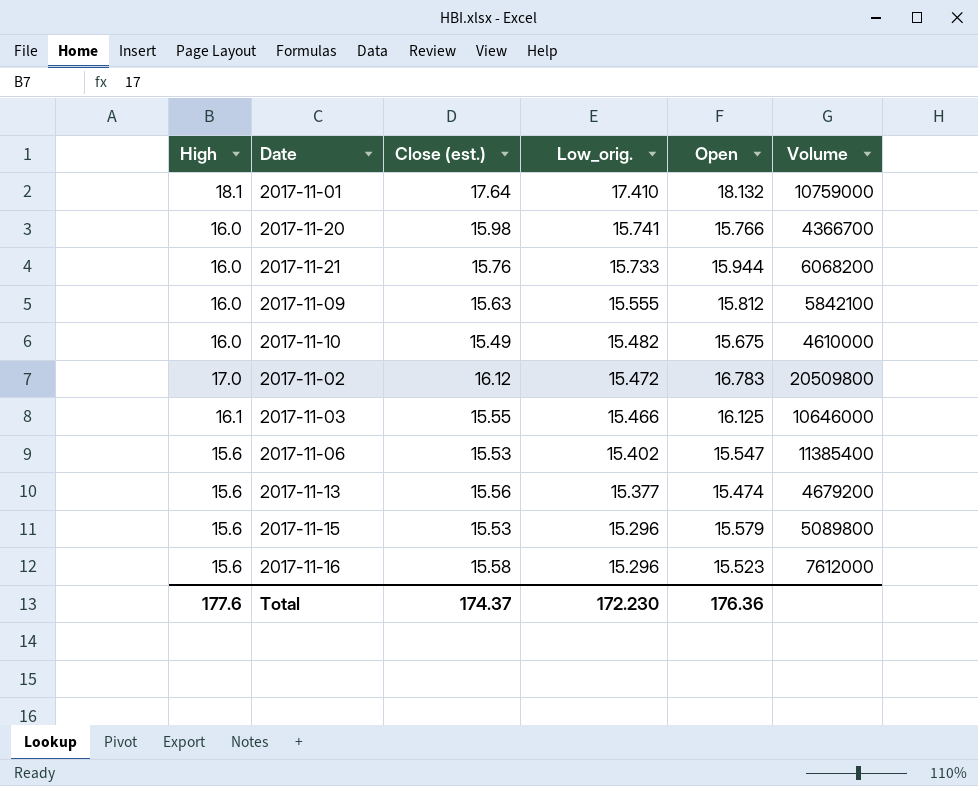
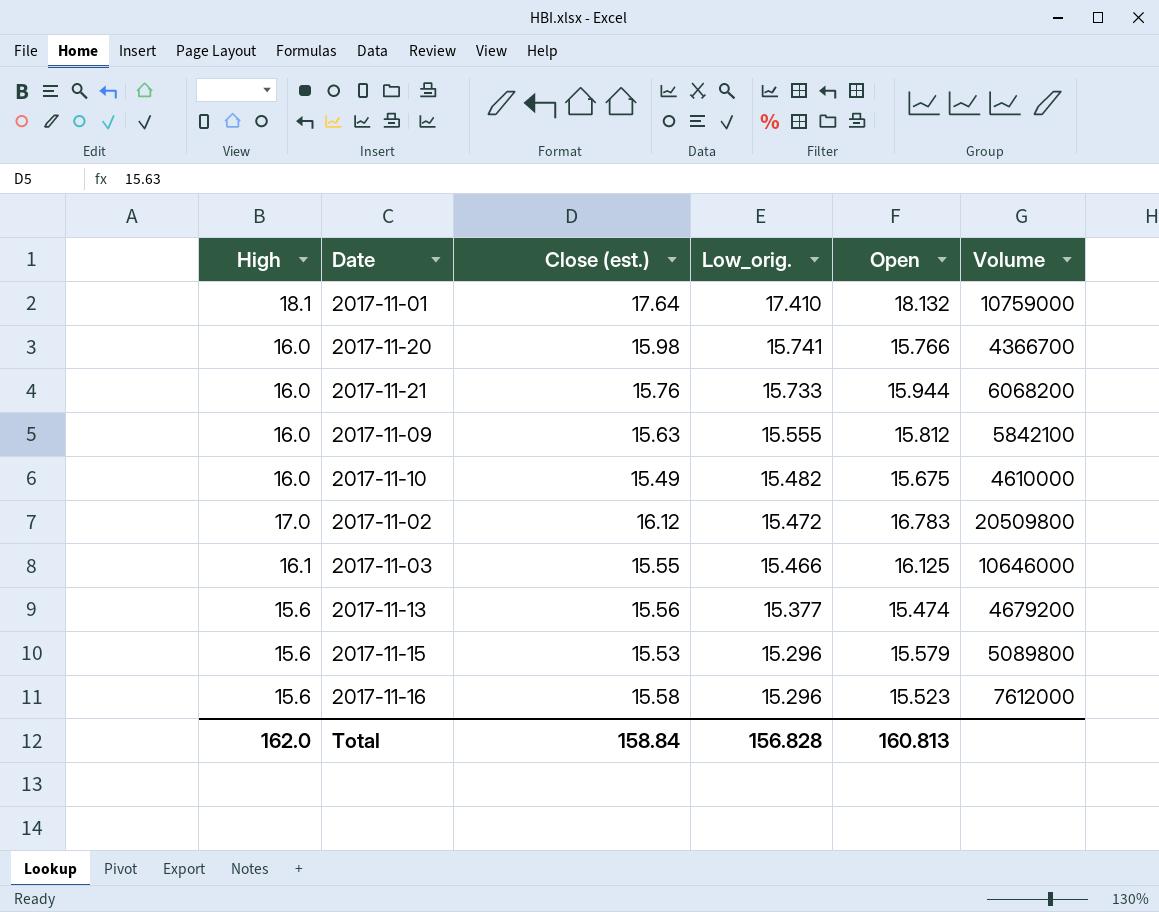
row 2017-11-06: 15.6 | 15.53 | 15.402 | 15.547 | 11385400 -> none
Total | High: 177.6 -> 162.0
Total | Close (est.): 174.37 -> 158.84
Total | Low_orig.: 172.230 -> 156.828
Total | Open: 176.36 -> 160.813

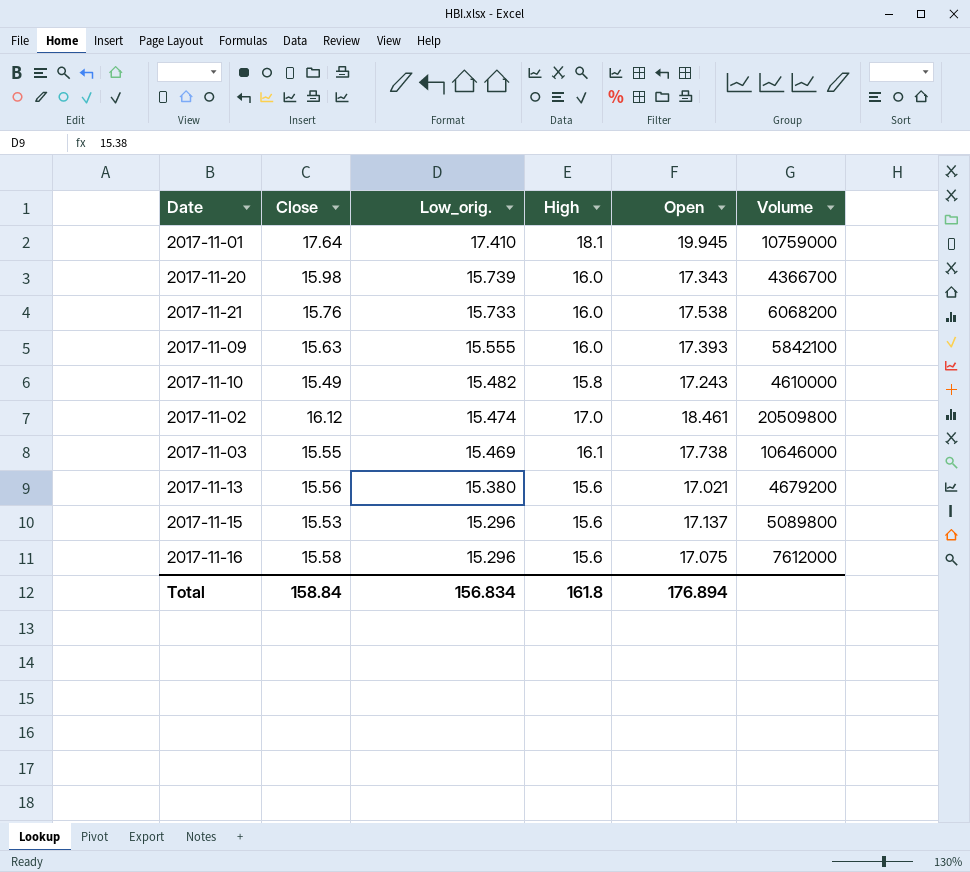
column name: Close (est.) -> Close
column High | position: 1 -> 4
2017-11-01 | Open: 18.132 -> 19.945
2017-11-20 | Low_orig.: 15.741 -> 15.739
2017-11-20 | Open: 15.766 -> 17.343
2017-11-21 | Open: 15.944 -> 17.538
2017-11-09 | Open: 15.812 -> 17.393
2017-11-10 | High: 16.0 -> 15.8
2017-11-10 | Open: 15.675 -> 17.243
2017-11-02 | Low_orig.: 15.472 -> 15.474
2017-11-02 | Open: 16.783 -> 18.461
2017-11-03 | Low_orig.: 15.466 -> 15.469
2017-11-03 | Open: 16.125 -> 17.738
2017-11-13 | Low_orig.: 15.377 -> 15.380
2017-11-13 | Open: 15.474 -> 17.021
2017-11-15 | Open: 15.579 -> 17.137
2017-11-16 | Open: 15.523 -> 17.075
Total | Low_orig.: 156.828 -> 156.834
Total | High: 162.0 -> 161.8
Total | Open: 160.813 -> 176.894

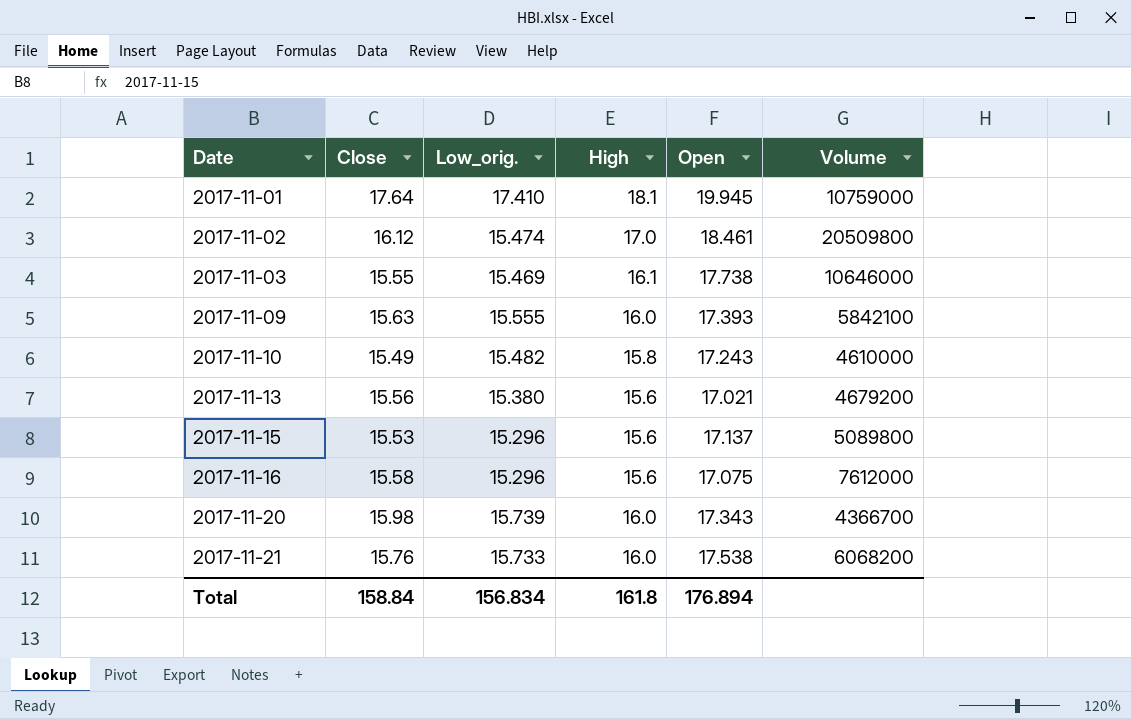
row order: Low_orig. descending -> Date ascending

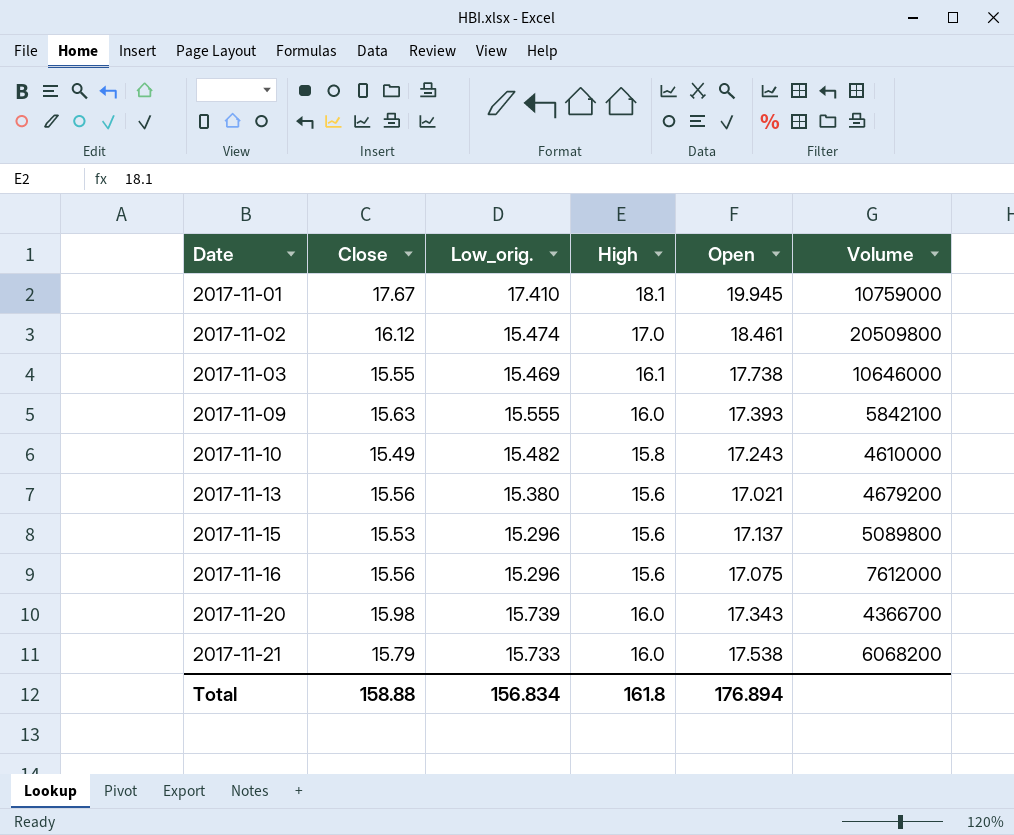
2017-11-01 | Close: 17.64 -> 17.67
2017-11-16 | Close: 15.58 -> 15.56
2017-11-21 | Close: 15.76 -> 15.79
Total | Close: 158.84 -> 158.88

